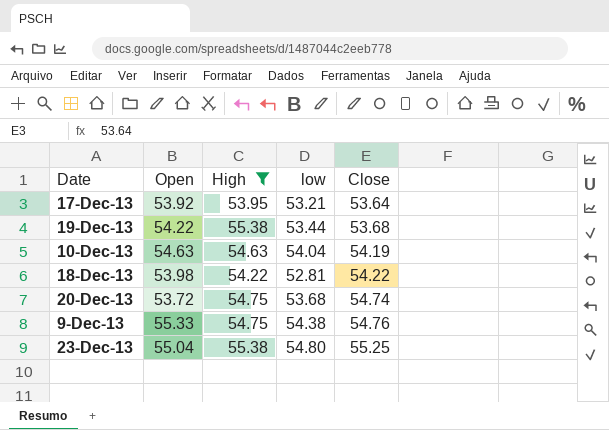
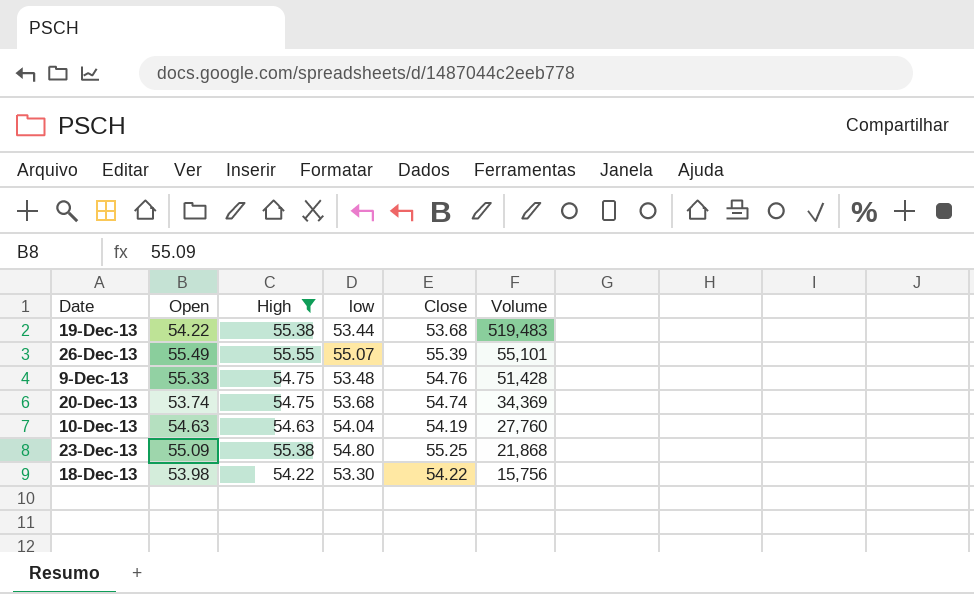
row order: Close ascending -> Volume descending
column Volume | position: none -> 6
row 17-Dec-13: 53.92 | 53.95 | 53.21 | 53.64 -> none
row 26-Dec-13: none -> 55.49 | 55.55 | 55.07 | 55.39 | 55,101
9-Dec-13 | low: 54.38 -> 53.48
20-Dec-13 | Open: 53.72 -> 53.74
23-Dec-13 | Open: 55.04 -> 55.09
18-Dec-13 | low: 52.81 -> 53.30

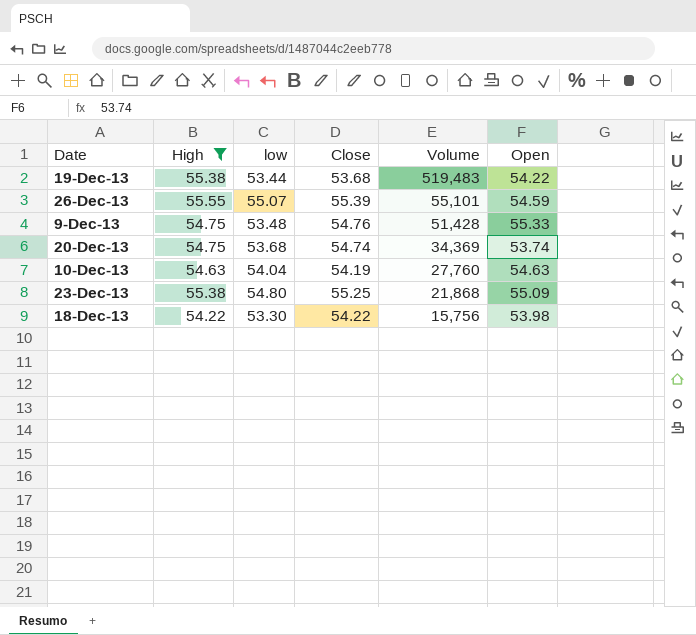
column Open | position: 2 -> 6
26-Dec-13 | Open: 55.49 -> 54.59

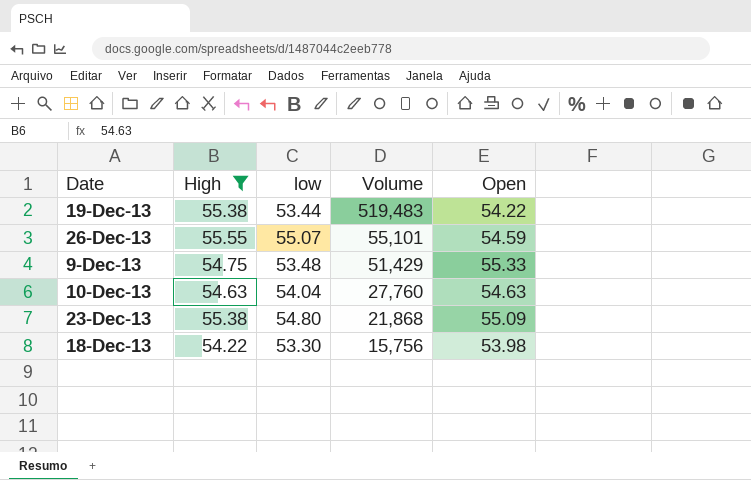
column Close | position: 4 -> none
row 20-Dec-13: 54.75 | 53.68 | 54.74 | 34,369 | 53.74 -> none
9-Dec-13 | Volume: 51,428 -> 51,429

